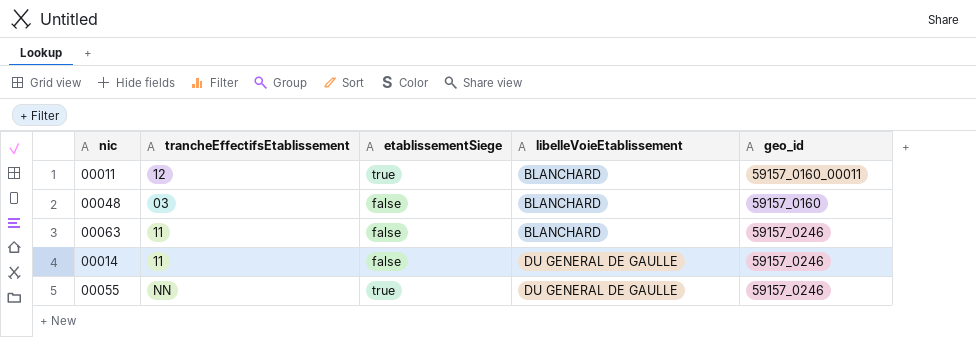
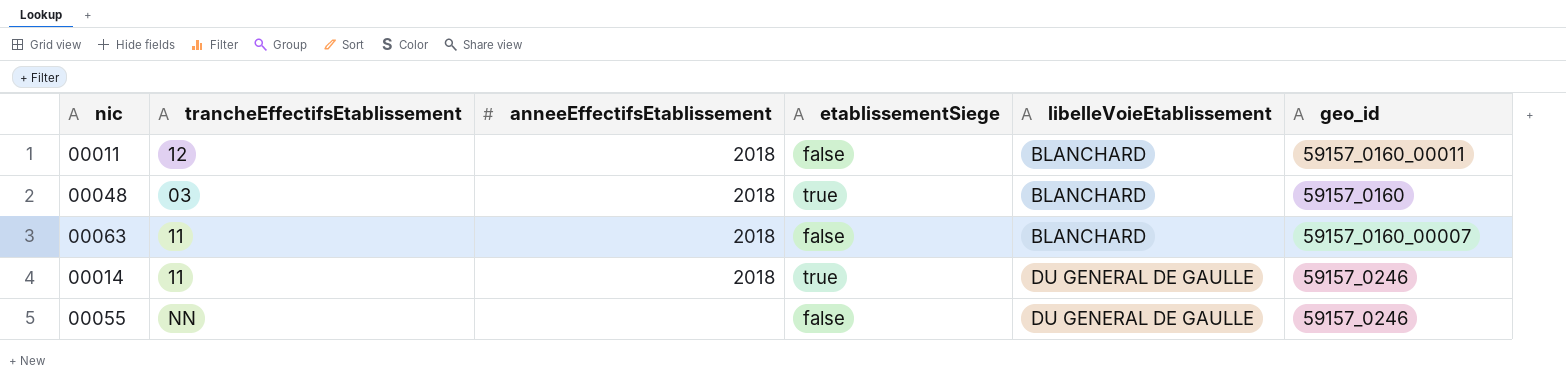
column anneeEffectifsEtablissement | position: none -> 3
00011 | etablissementSiege: true -> false
00048 | etablissementSiege: false -> true
00063 | geo_id: 59157_0246 -> 59157_0160_00007
00014 | etablissementSiege: false -> true
00055 | etablissementSiege: true -> false

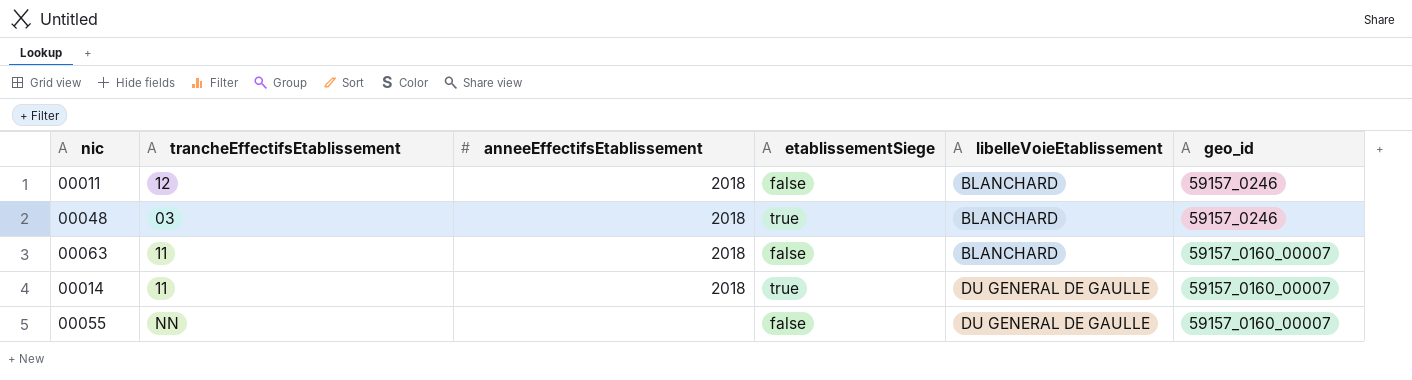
00011 | geo_id: 59157_0160_00011 -> 59157_0246
00048 | geo_id: 59157_0160 -> 59157_0246
00014 | geo_id: 59157_0246 -> 59157_0160_00007
00055 | geo_id: 59157_0246 -> 59157_0160_00007

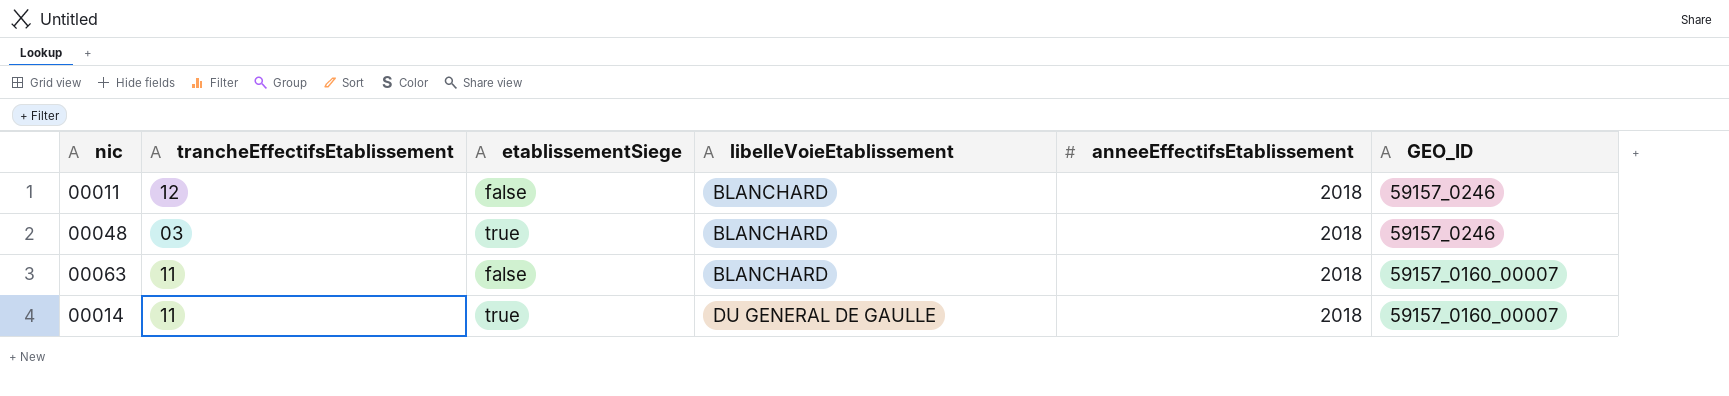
column anneeEffectifsEtablissement | position: 3 -> 5
column name: geo_id -> GEO_ID
row 00055: NN | none | false | DU GENERAL DE GAULLE | 59157_0160_00007 -> none

